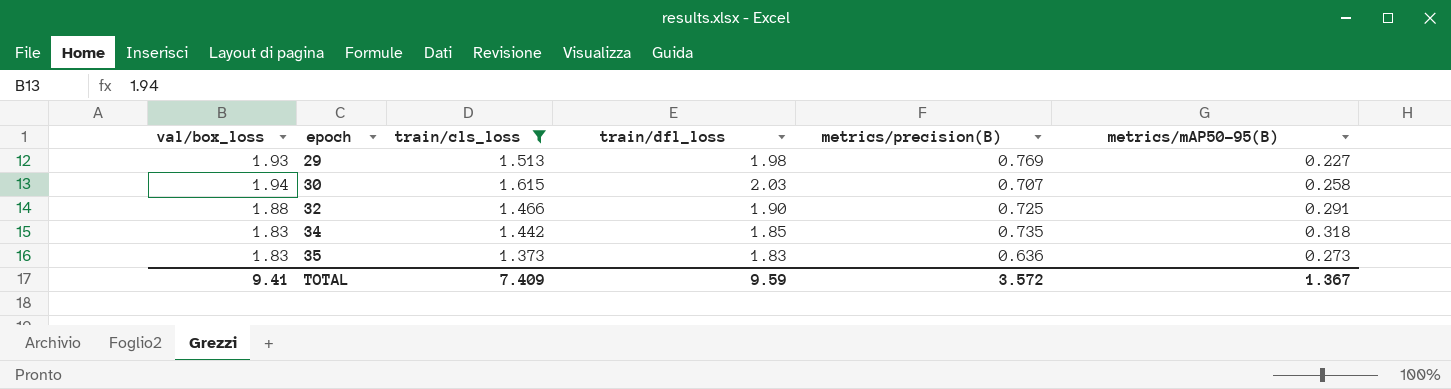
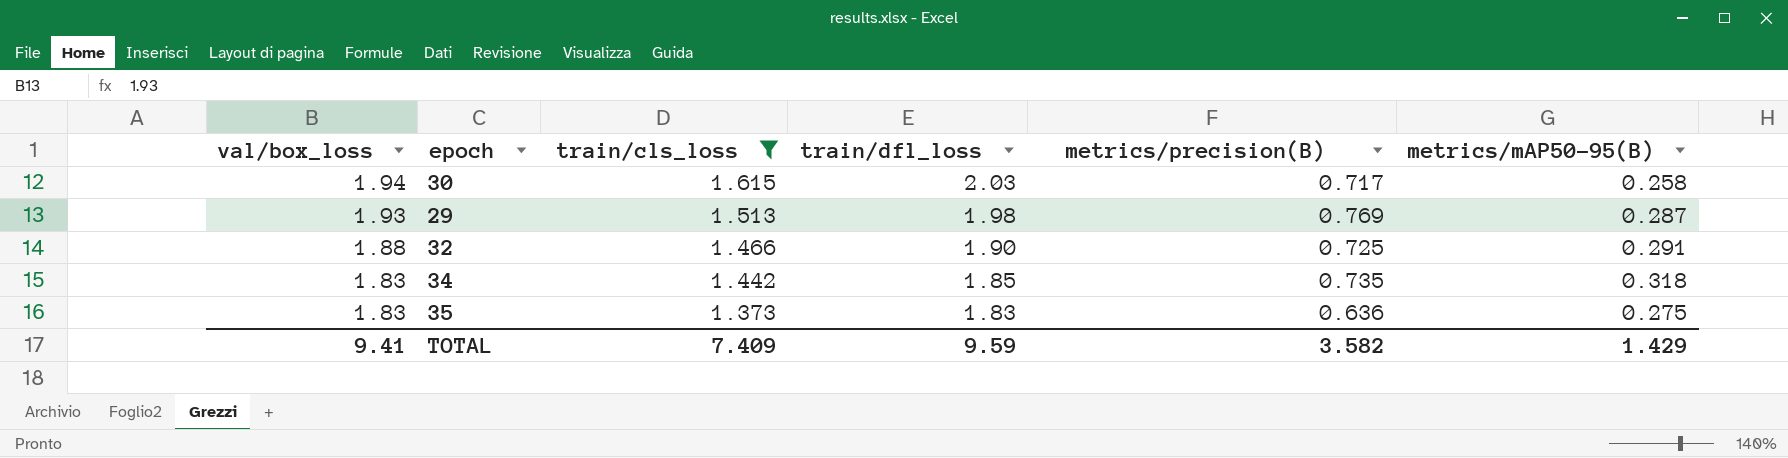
row order: epoch ascending -> val/box_loss descending
30 | metrics/precision(B): 0.707 -> 0.717
29 | metrics/mAP50-95(B): 0.227 -> 0.287
35 | metrics/mAP50-95(B): 0.273 -> 0.275
TOTAL | metrics/precision(B): 3.572 -> 3.582
TOTAL | metrics/mAP50-95(B): 1.367 -> 1.429

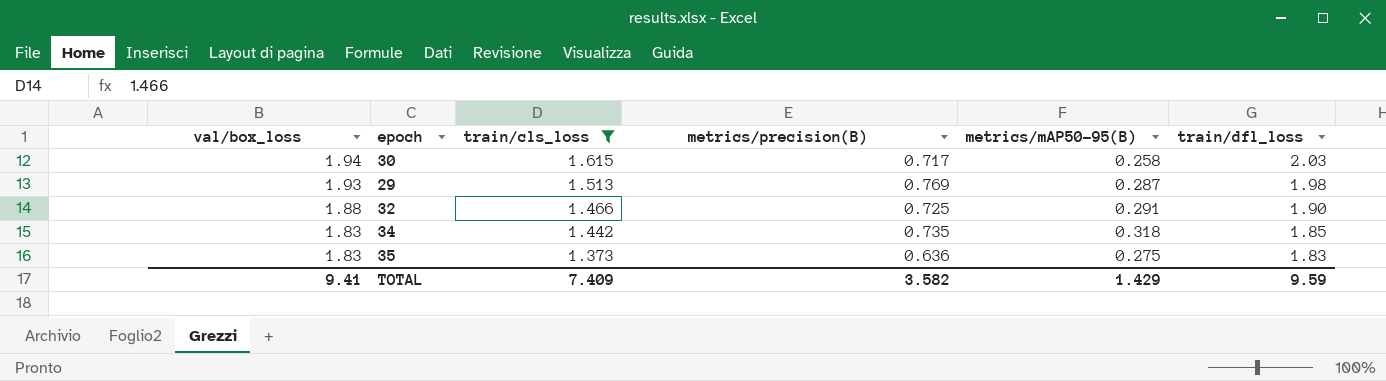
column train/dfl_loss | position: 4 -> 6

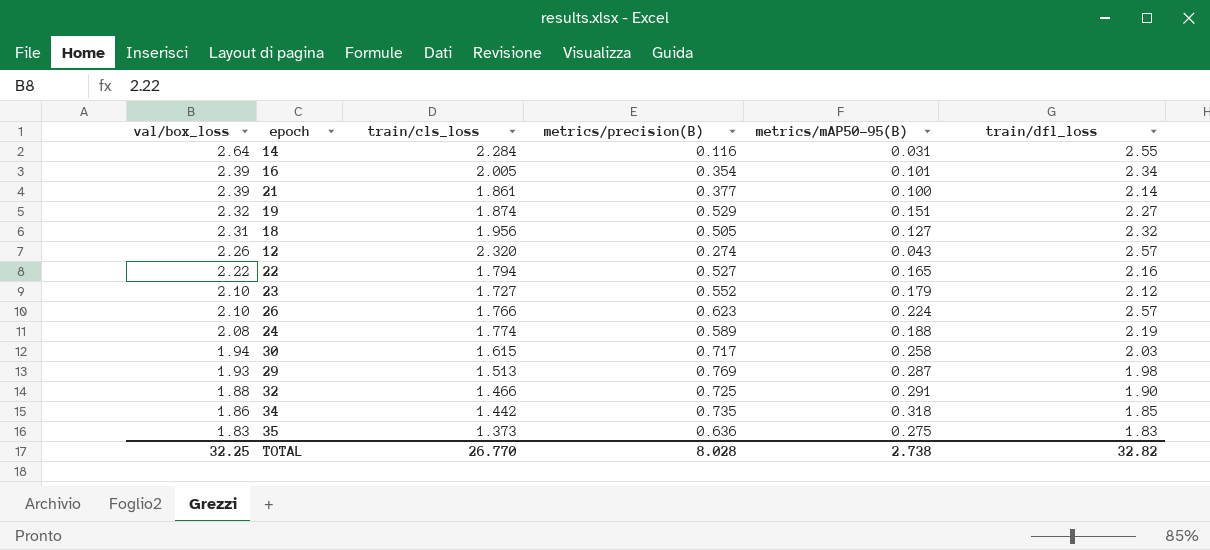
filter: train/cls_loss <= 1.615 -> none
34 | val/box_loss: 1.83 -> 1.86
TOTAL | val/box_loss: 9.41 -> 32.25
TOTAL | train/cls_loss: 7.409 -> 26.770
TOTAL | metrics/precision(B): 3.582 -> 8.028
TOTAL | metrics/mAP50-95(B): 1.429 -> 2.738
TOTAL | train/dfl_loss: 9.59 -> 32.82

